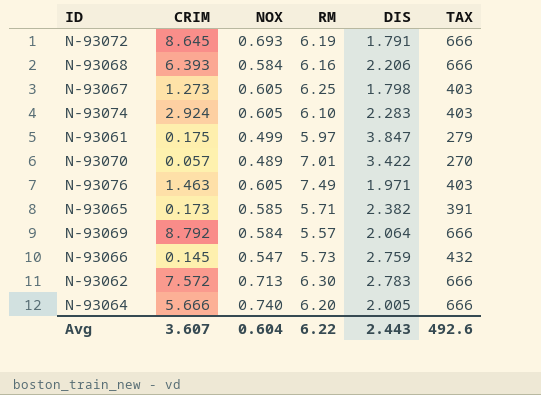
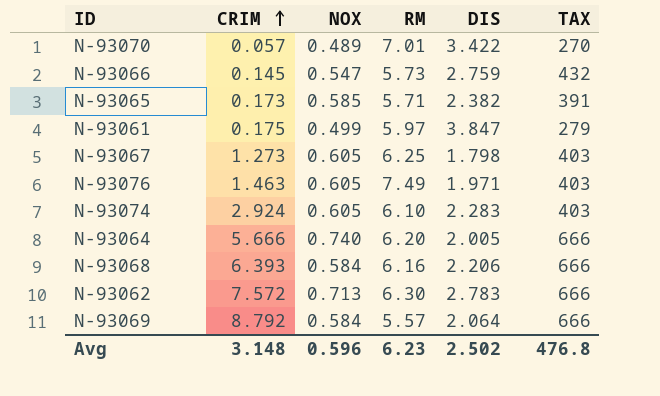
row order: none -> CRIM ascending
row N-93072: 8.645 | 0.693 | 6.19 | 1.791 | 666 -> none
Avg | CRIM: 3.607 -> 3.148
Avg | NOX: 0.604 -> 0.596
Avg | RM: 6.22 -> 6.23
Avg | DIS: 2.443 -> 2.502
Avg | TAX: 492.6 -> 476.8

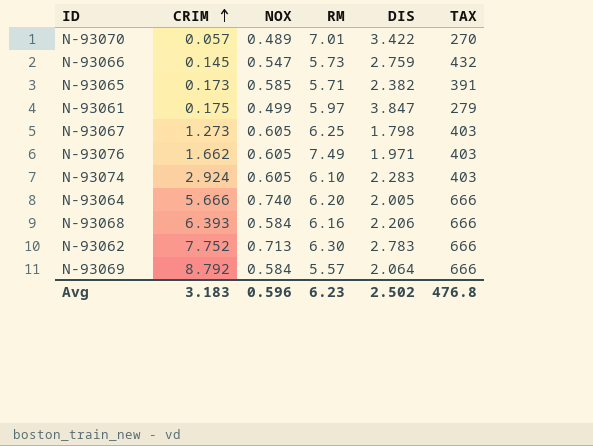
N-93076 | CRIM: 1.463 -> 1.662
N-93062 | CRIM: 7.572 -> 7.752
Avg | CRIM: 3.148 -> 3.183

